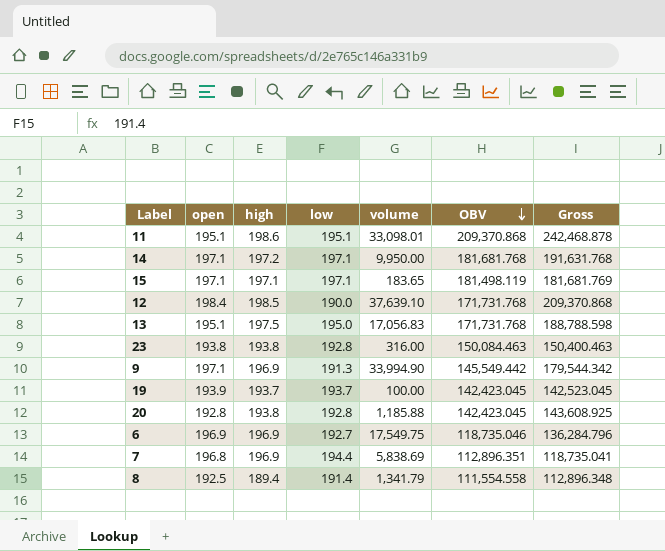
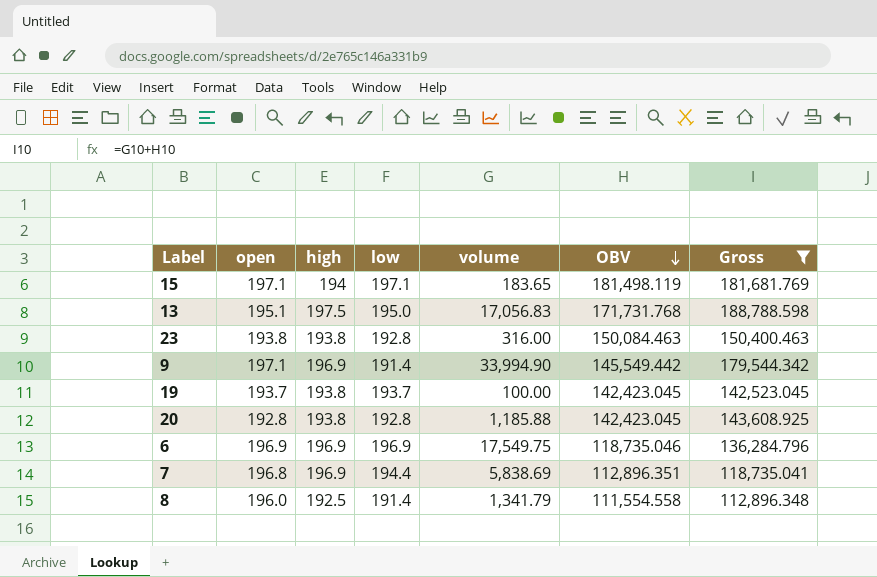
filter: none -> Gross <= 188,788.598
15 | high: 197.1 -> 194
9 | low: 191.3 -> 191.4
19 | open: 193.9 -> 193.7
19 | high: 193.7 -> 193.8
6 | low: 192.7 -> 196.9
8 | open: 192.5 -> 196.0
8 | high: 189.4 -> 192.5

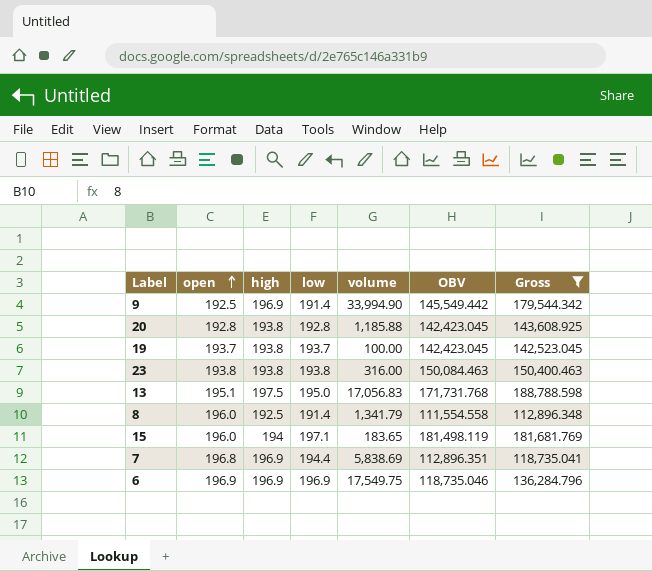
row order: OBV descending -> open ascending
9 | open: 197.1 -> 192.5
23 | low: 192.8 -> 193.8
15 | open: 197.1 -> 196.0

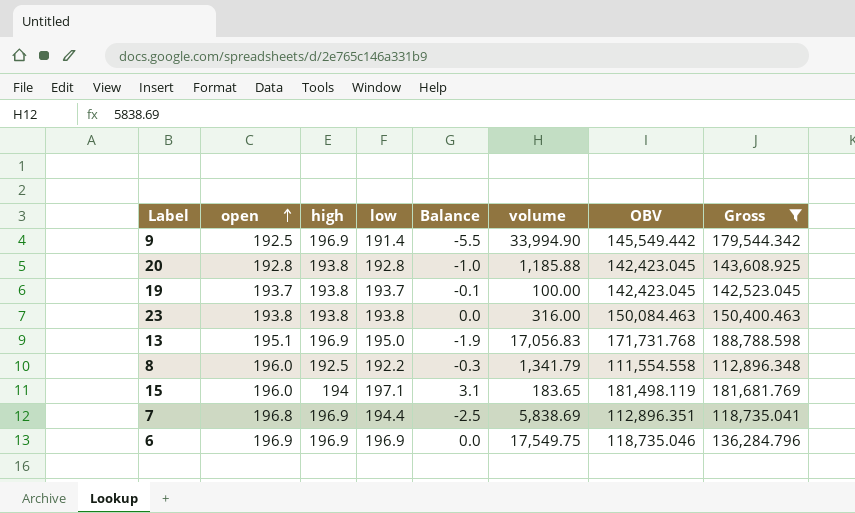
column Balance | formula: none -> [low] - [high]
13 | high: 197.5 -> 196.9
8 | low: 191.4 -> 192.2

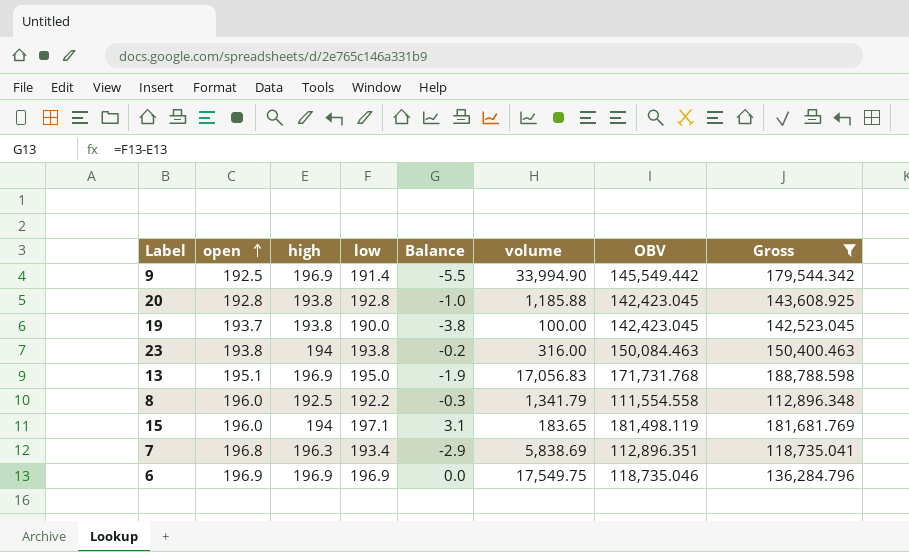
19 | low: 193.7 -> 190.0
19 | Balance: -0.1 -> -3.8
23 | high: 193.8 -> 194
23 | Balance: 0.0 -> -0.2
7 | high: 196.9 -> 196.3
7 | low: 194.4 -> 193.4
7 | Balance: -2.5 -> -2.9

